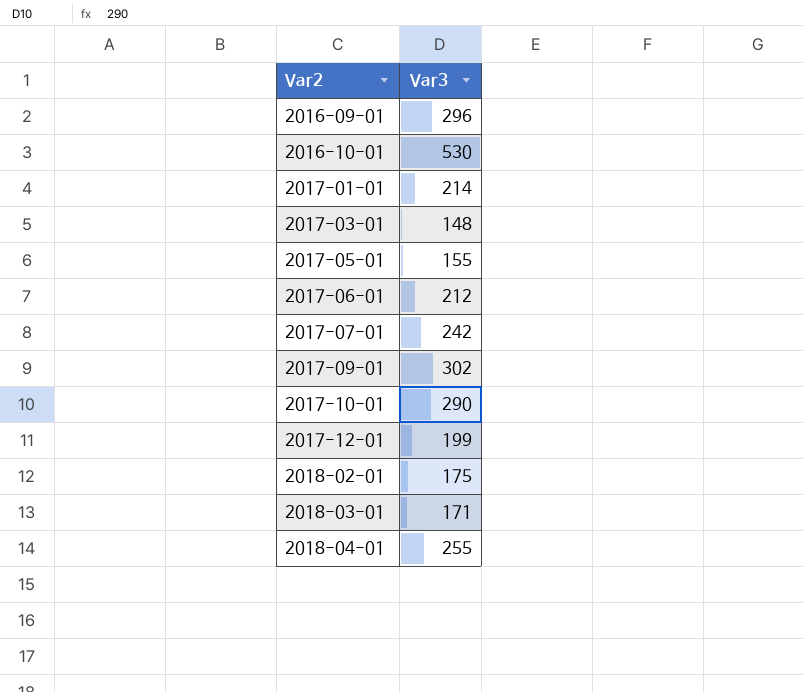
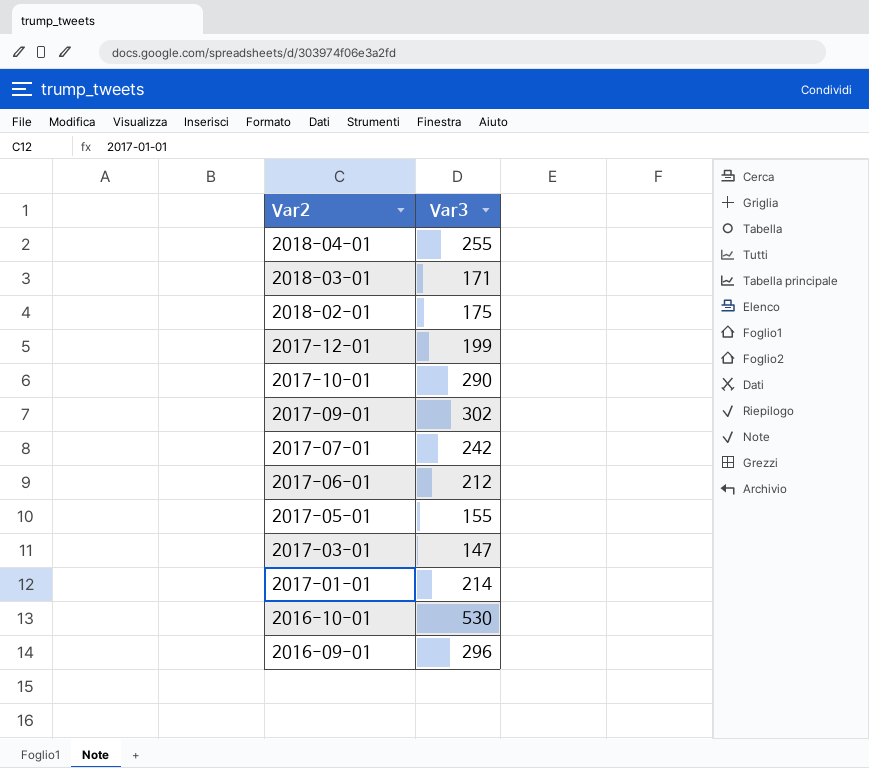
row order: Var2 ascending -> Var2 descending
2017-03-01 | Var3: 148 -> 147

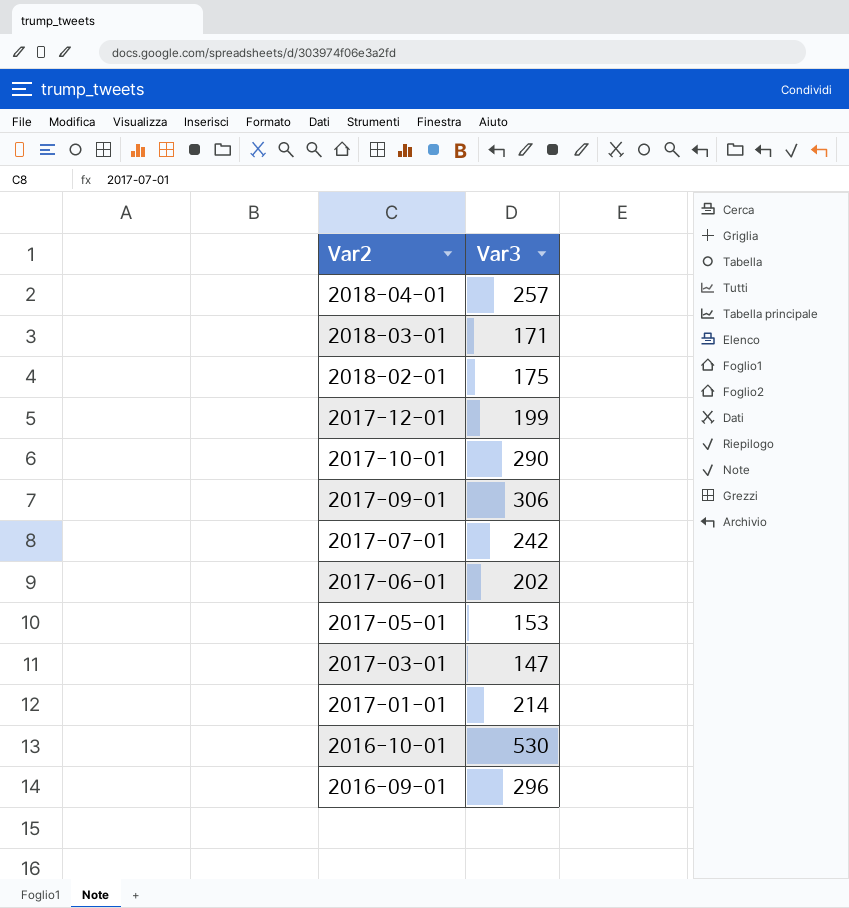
2018-04-01 | Var3: 255 -> 257
2017-09-01 | Var3: 302 -> 306
2017-06-01 | Var3: 212 -> 202
2017-05-01 | Var3: 155 -> 153

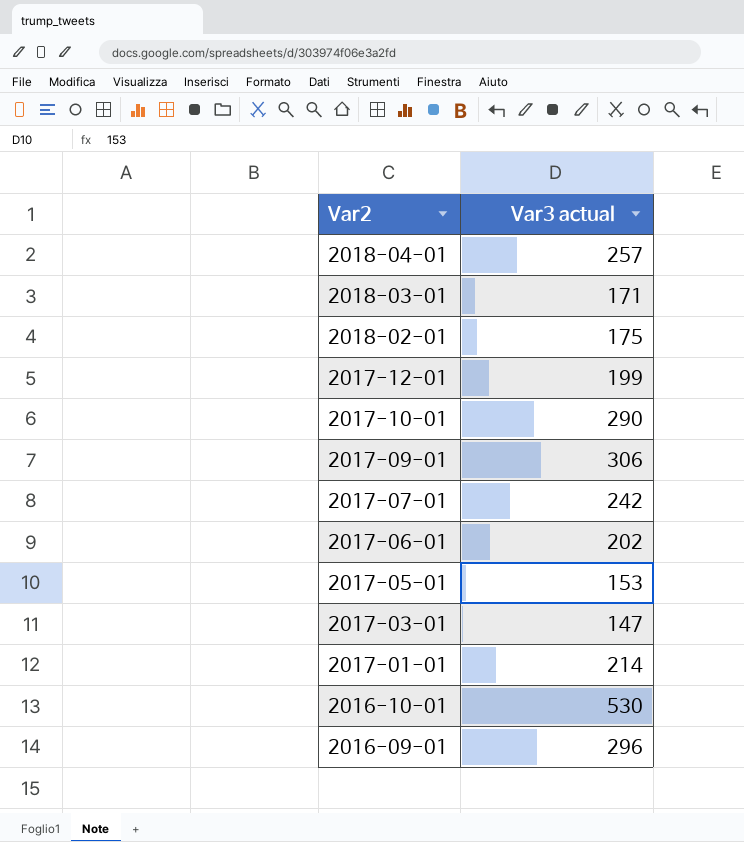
column name: Var3 -> Var3 actual

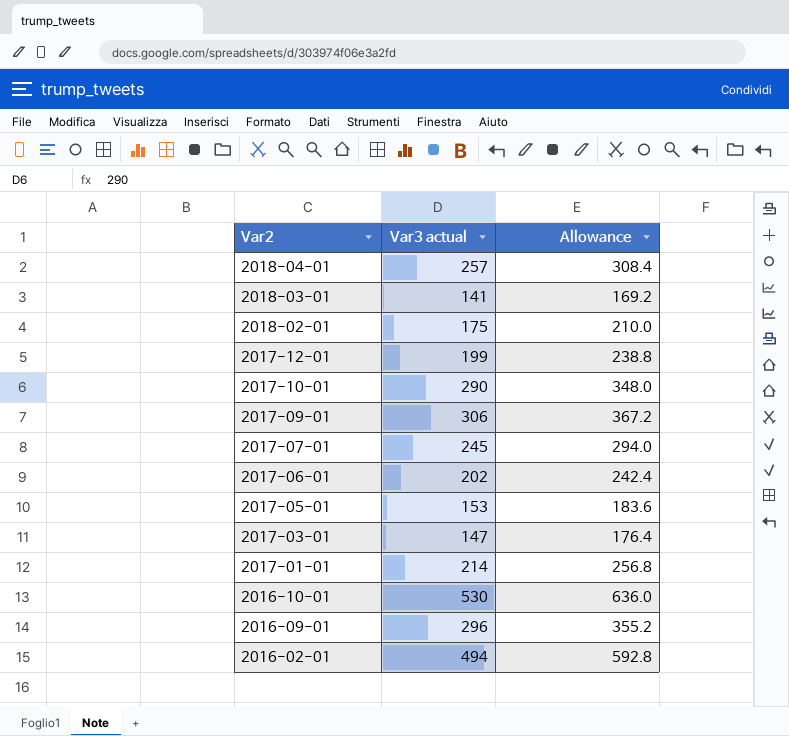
column Allowance | formula: none -> [Var3 actual] * 1.2
2018-03-01 | Var3 actual: 171 -> 141
2017-07-01 | Var3 actual: 242 -> 245
row 2016-02-01: none -> 494 | 592.8

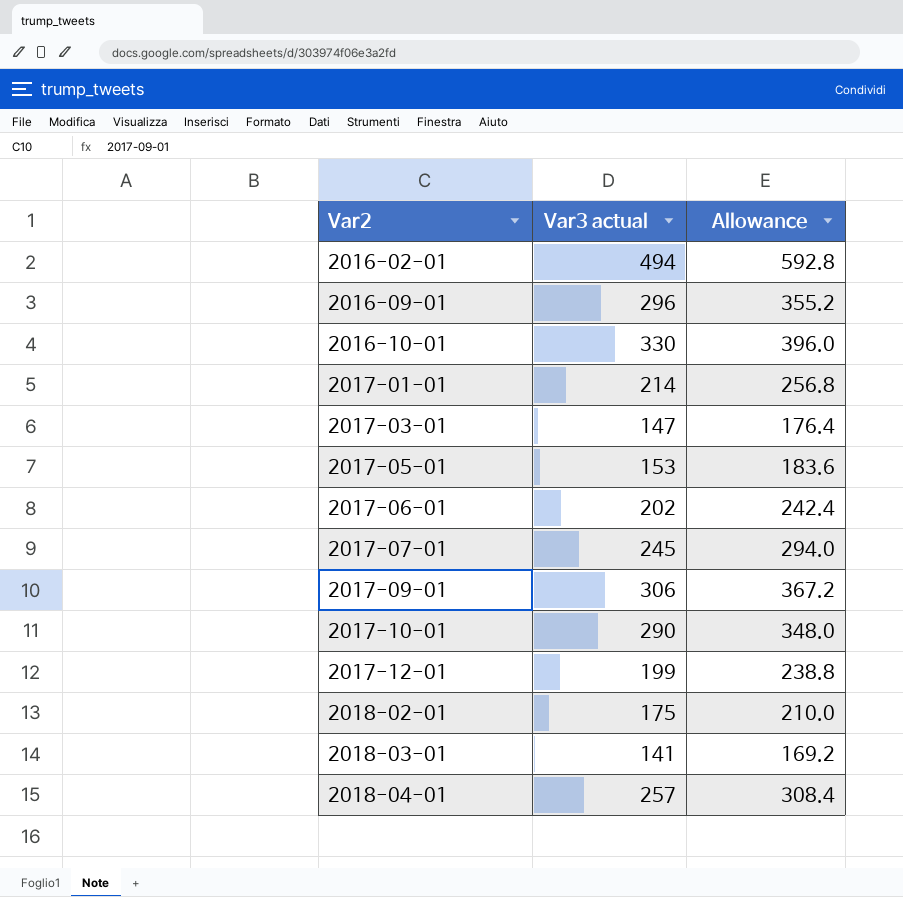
row order: Var2 descending -> Var2 ascending
2016-10-01 | Var3 actual: 530 -> 330
2016-10-01 | Allowance: 636.0 -> 396.0

